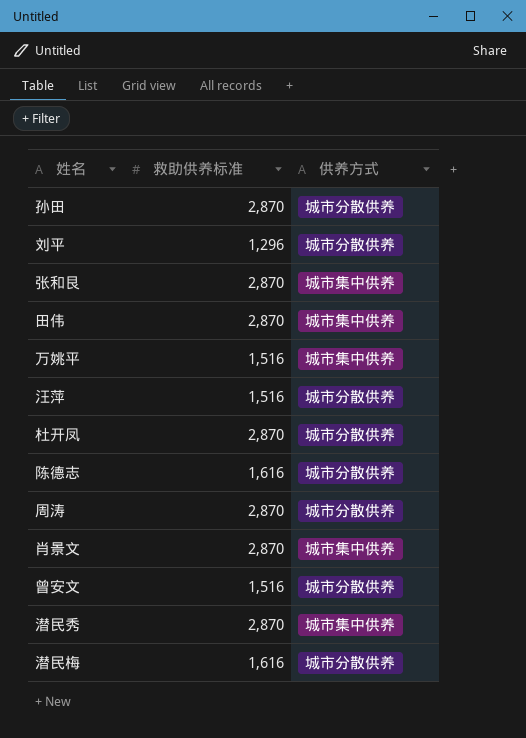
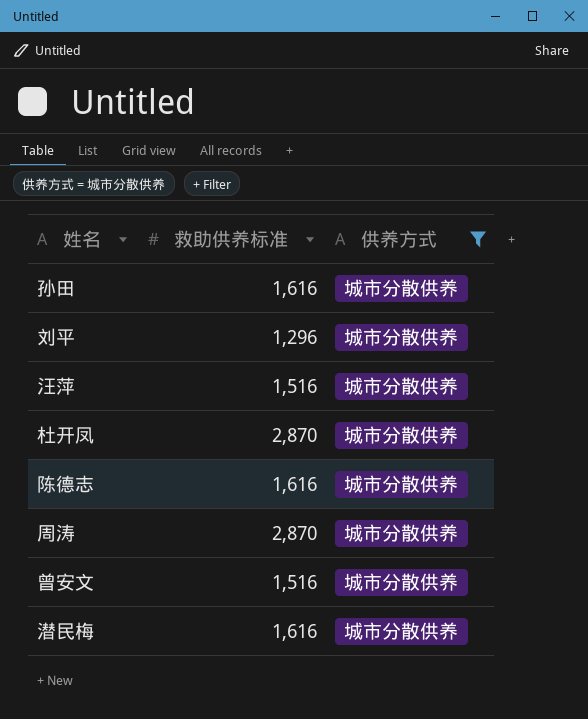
filter: none -> 供养方式 = 城市分散供养
孙田 | 救助供养标准: 2,870 -> 1,616

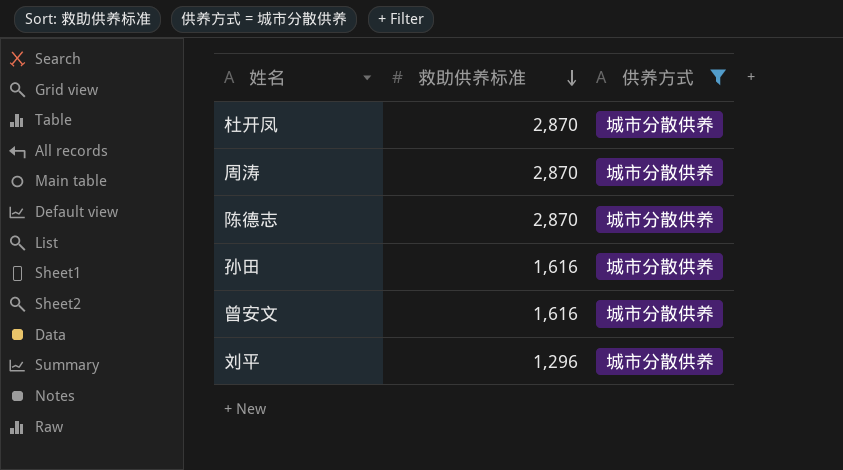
row order: none -> 救助供养标准 descending
row 汪萍: 1,516 | 城市分散供养 -> none
row 潜民梅: 1,616 | 城市分散供养 -> none
陈德志 | 救助供养标准: 1,616 -> 2,870
曾安文 | 救助供养标准: 1,516 -> 1,616

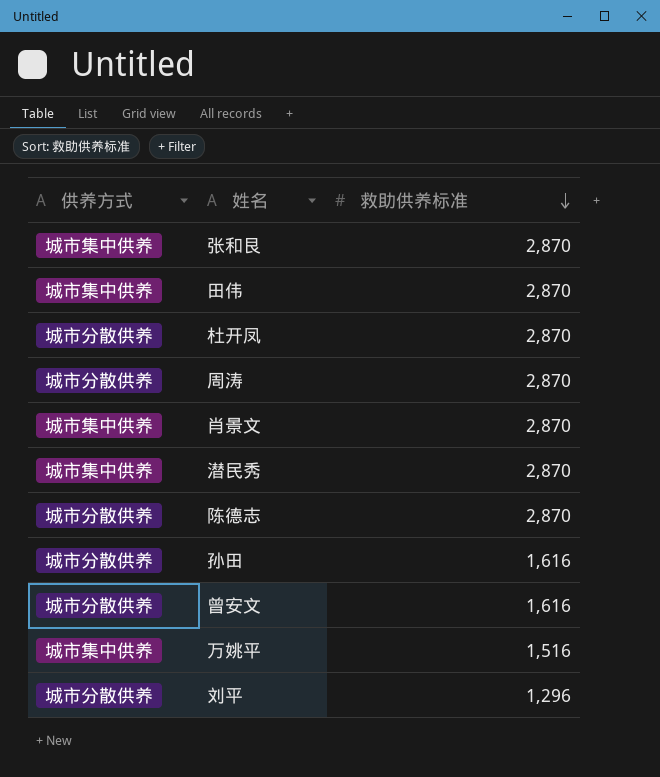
filter: 供养方式 = 城市分散供养 -> none
column 供养方式 | position: 3 -> 1

